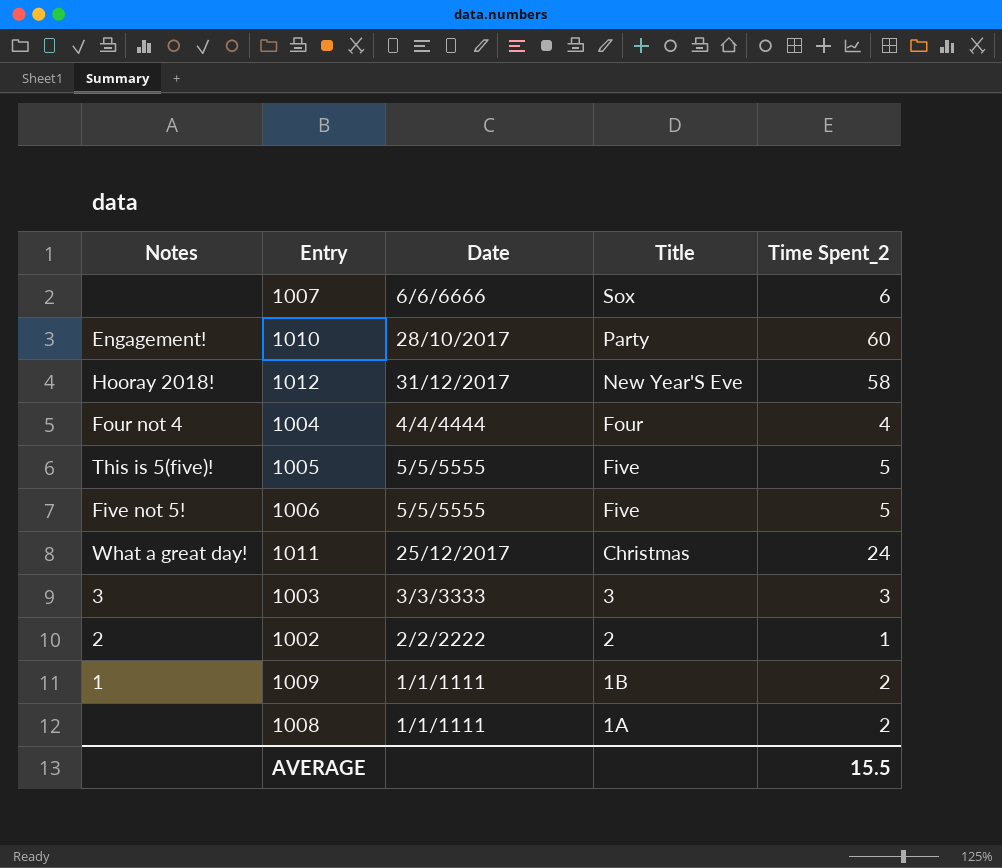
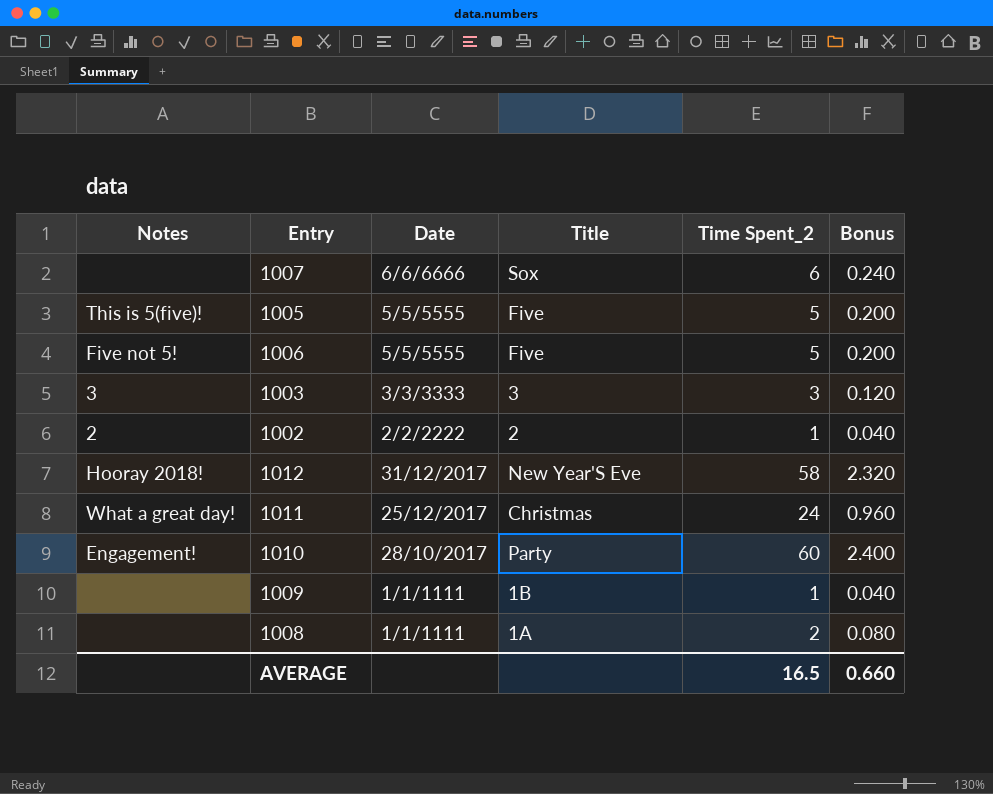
row order: Title descending -> Date descending
column Bonus | formula: none -> [Time Spent_2] * 0.04
row 1004: Four not 4 | 4/4/4444 | Four | 4 -> none
1009 | Notes: 1 -> none
1009 | Time Spent_2: 2 -> 1
AVERAGE | Time Spent_2: 15.5 -> 16.5

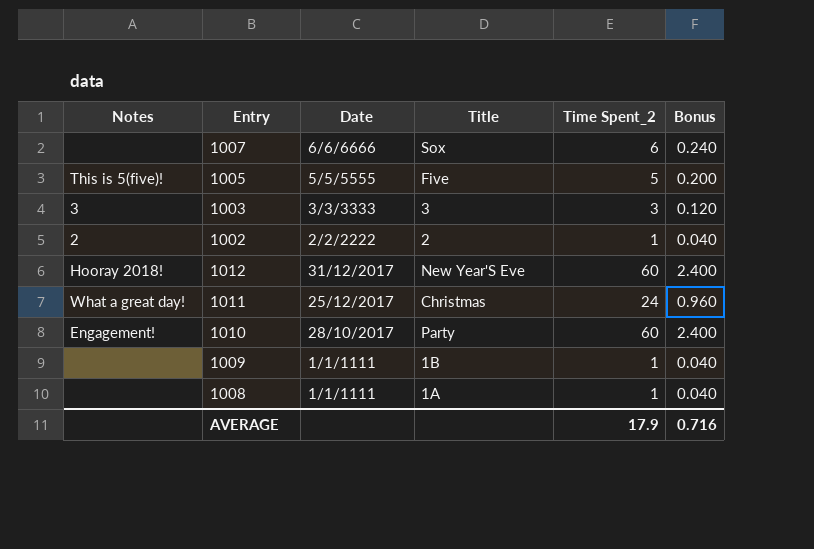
row 1006: Five not 5! | 5/5/5555 | Five | 5 | 0.200 -> none
1012 | Time Spent_2: 58 -> 60
1012 | Bonus: 2.320 -> 2.400
1008 | Time Spent_2: 2 -> 1
1008 | Bonus: 0.080 -> 0.040
AVERAGE | Time Spent_2: 16.5 -> 17.9
AVERAGE | Bonus: 0.660 -> 0.716

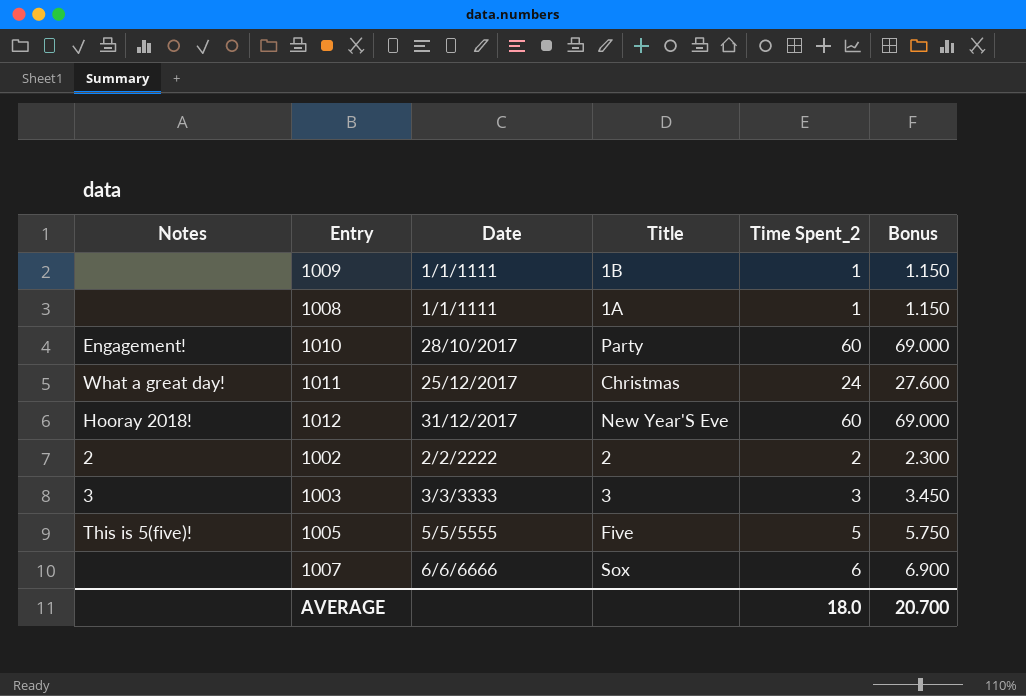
row order: Date descending -> Date ascending
column Bonus | formula: [Time Spent_2] * 0.04 -> [Time Spent_2] * 1.15
1002 | Time Spent_2: 1 -> 2
AVERAGE | Time Spent_2: 17.9 -> 18.0
AVERAGE | Bonus: 0.716 -> 20.700

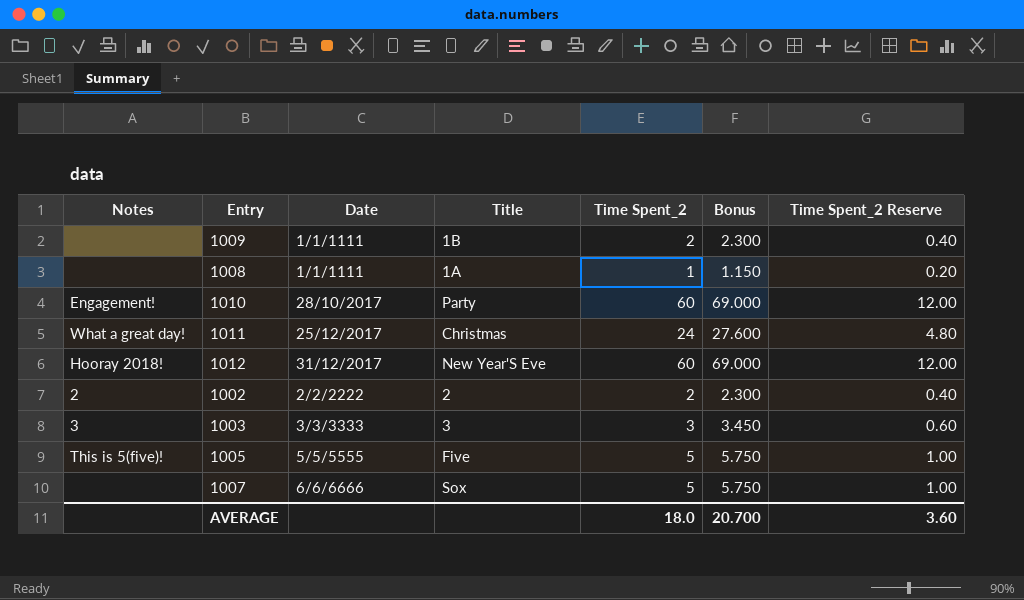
column Time Spent_2 Reserve | formula: none -> [Time Spent_2] * 0.2
1009 | Time Spent_2: 1 -> 2
1009 | Bonus: 1.150 -> 2.300
1007 | Time Spent_2: 6 -> 5
1007 | Bonus: 6.900 -> 5.750

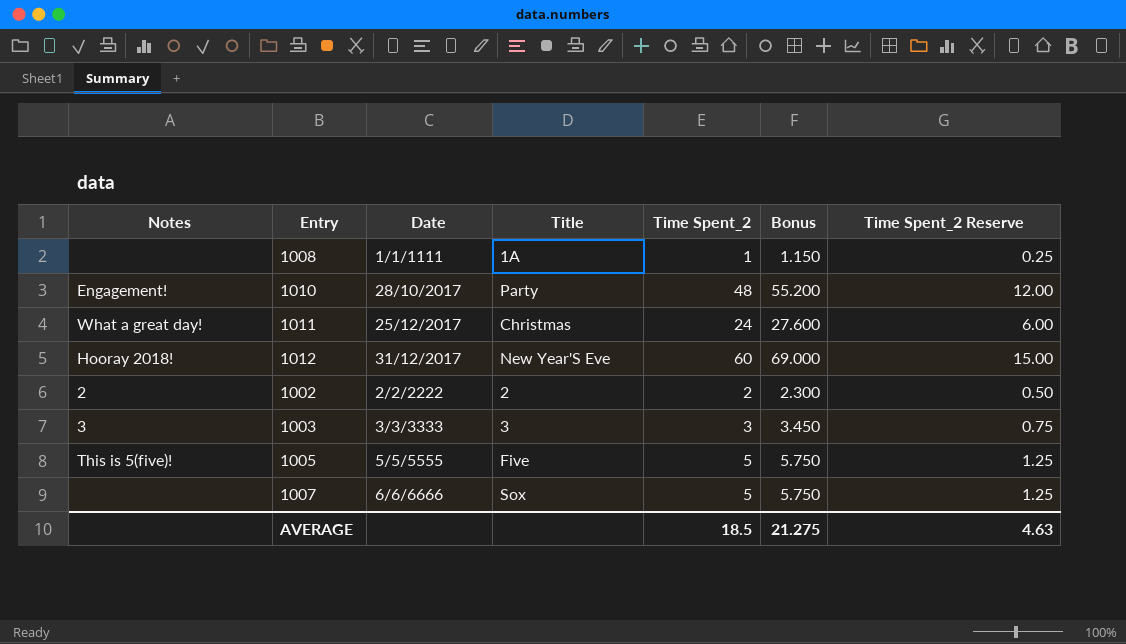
column Time Spent_2 Reserve | formula: [Time Spent_2] * 0.2 -> [Time Spent_2] * 0.25
row 1009: none | 1/1/1111 | 1B | 2 | 2.300 | 0.40 -> none
1010 | Time Spent_2: 60 -> 48
1010 | Bonus: 69.000 -> 55.200
AVERAGE | Time Spent_2: 18.0 -> 18.5
AVERAGE | Bonus: 20.700 -> 21.275
AVERAGE | Time Spent_2 Reserve: 3.60 -> 4.63

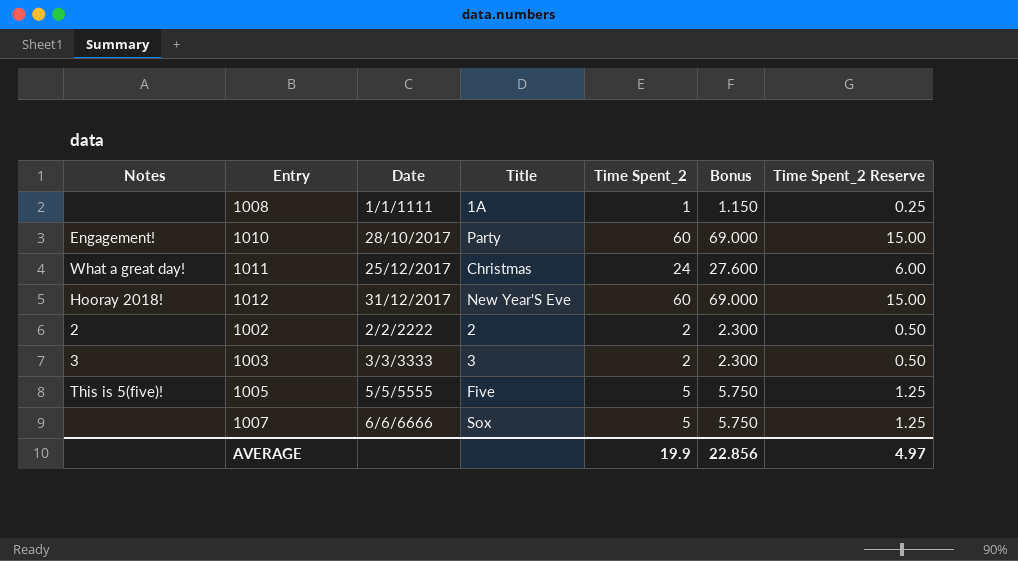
1010 | Time Spent_2: 48 -> 60
1010 | Bonus: 55.200 -> 69.000
1010 | Time Spent_2 Reserve: 12.00 -> 15.00
1003 | Time Spent_2: 3 -> 2
1003 | Bonus: 3.450 -> 2.300
1003 | Time Spent_2 Reserve: 0.75 -> 0.50
AVERAGE | Time Spent_2: 18.5 -> 19.9
AVERAGE | Bonus: 21.275 -> 22.856
AVERAGE | Time Spent_2 Reserve: 4.63 -> 4.97

